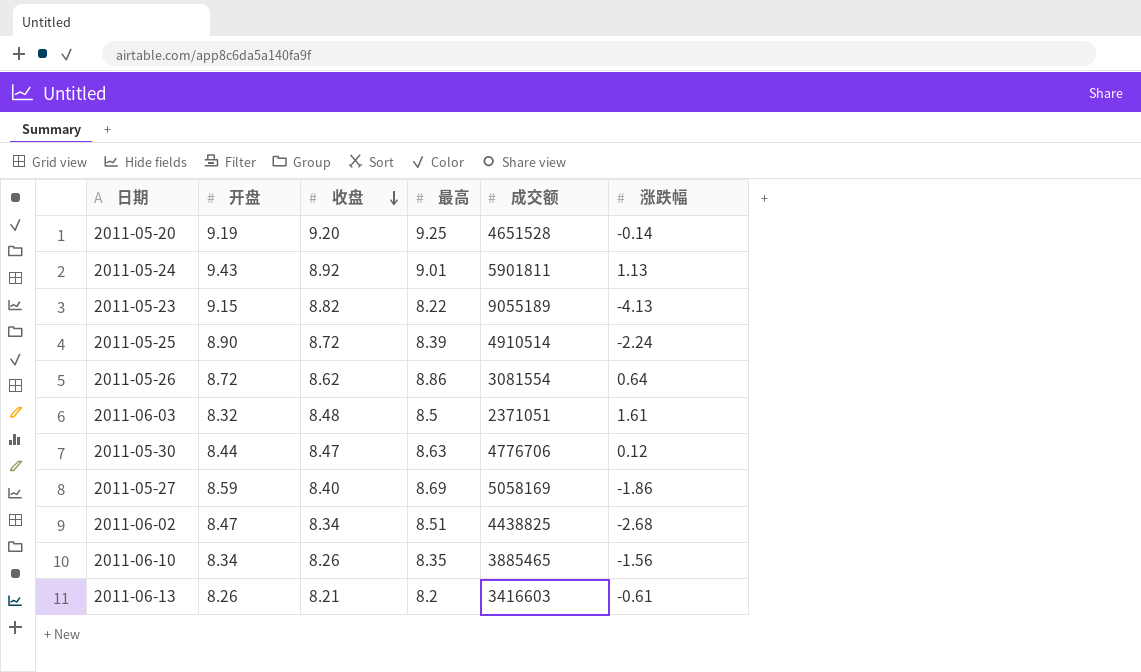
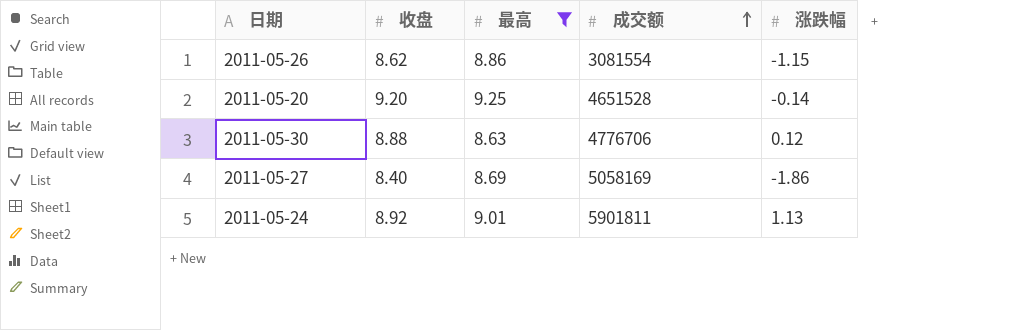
filter: none -> 最高 >= 8.63
row order: 收盘 descending -> 成交额 ascending
column 开盘 | position: 2 -> none
2011-05-26 | 涨跌幅: 0.64 -> -1.15
2011-05-30 | 收盘: 8.47 -> 8.88

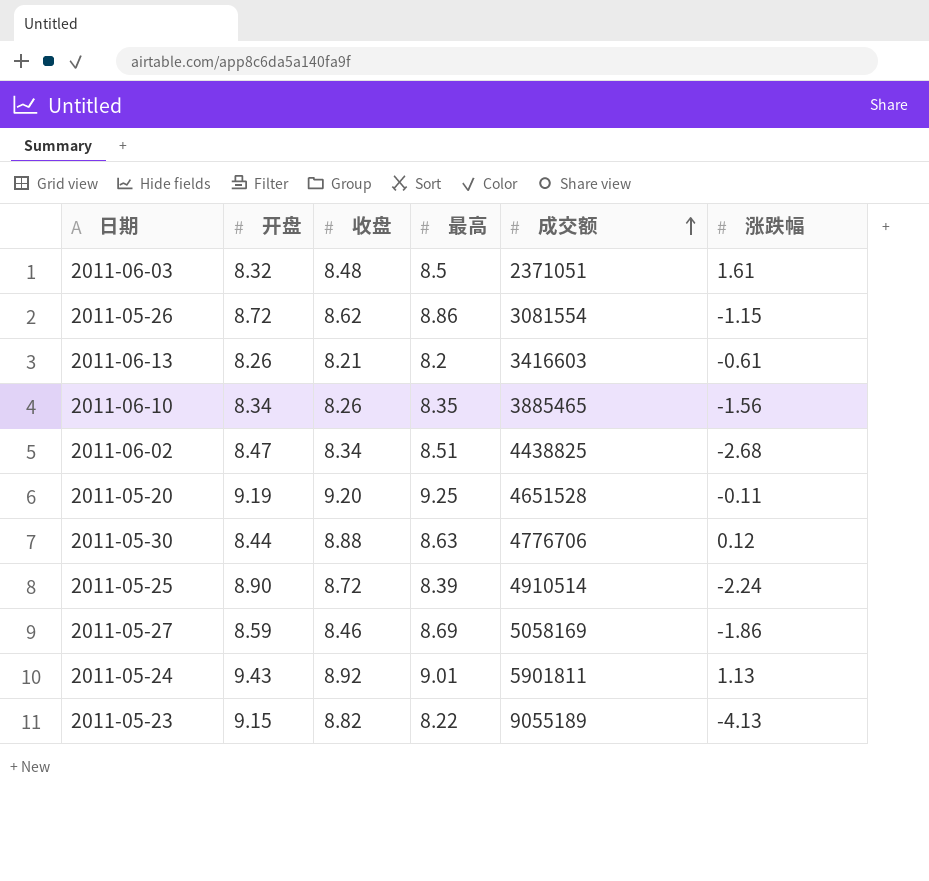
filter: 最高 >= 8.63 -> none
column 开盘 | position: none -> 2
2011-05-20 | 涨跌幅: -0.14 -> -0.11
2011-05-27 | 收盘: 8.40 -> 8.46

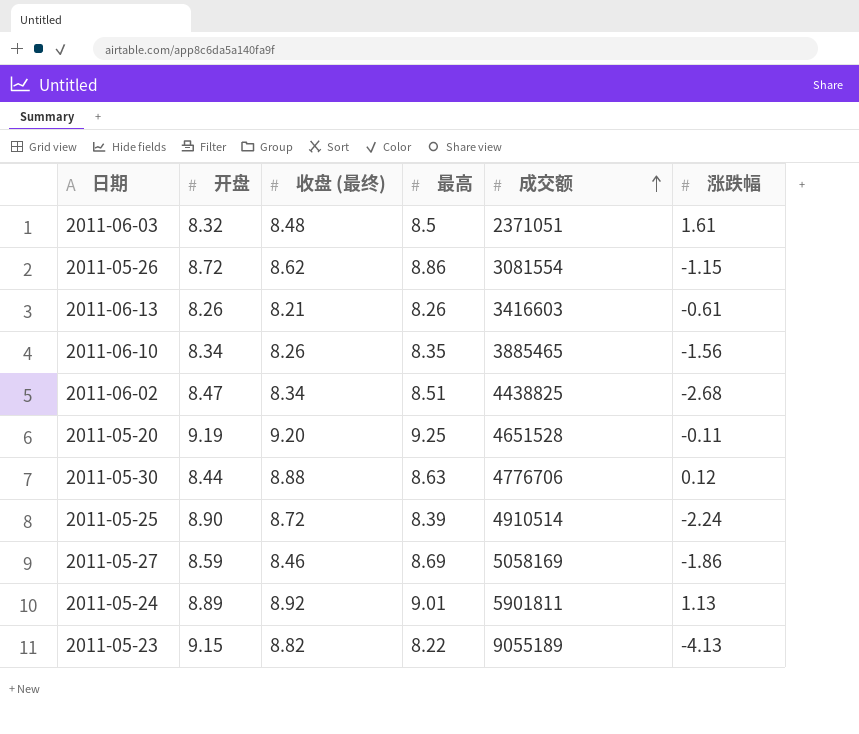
column name: 收盘 -> 收盘 (最终)
2011-06-13 | 最高: 8.2 -> 8.26
2011-05-24 | 开盘: 9.43 -> 8.89

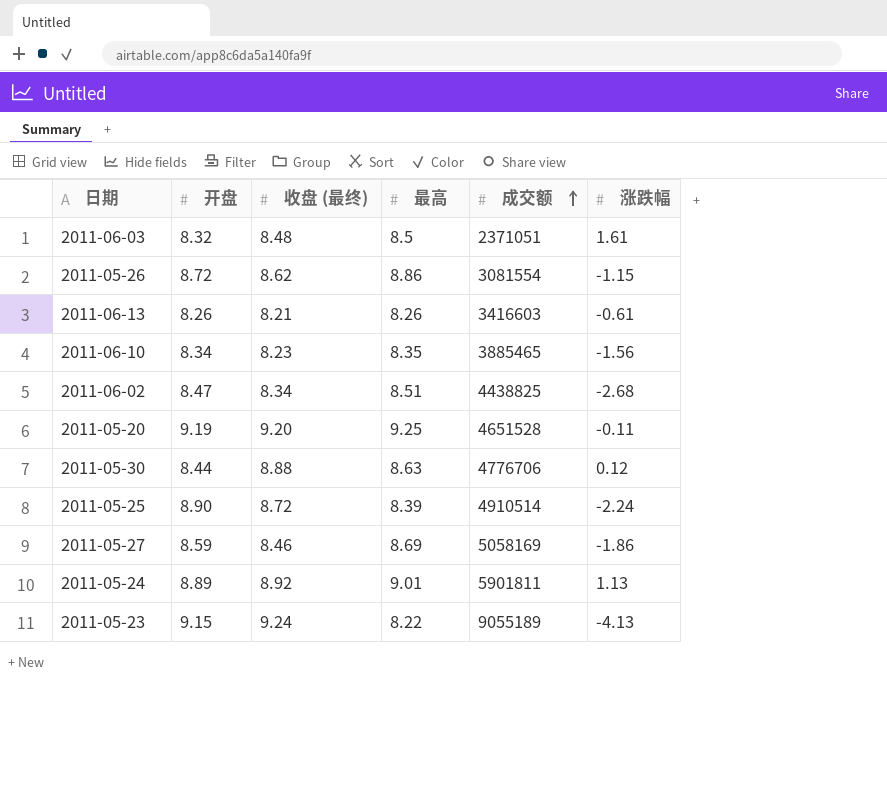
2011-06-10 | 收盘 (最终): 8.26 -> 8.23
2011-05-23 | 收盘 (最终): 8.82 -> 9.24

